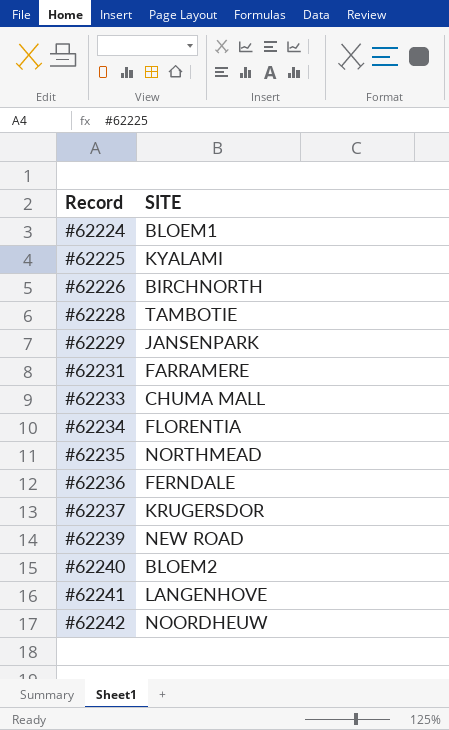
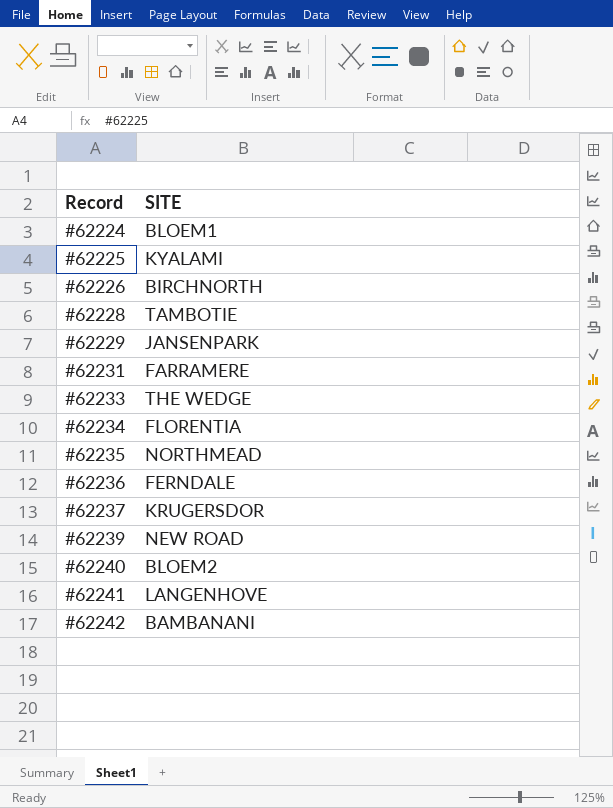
#62233 | SITE: CHUMA MALL -> THE WEDGE
#62242 | SITE: NOORDHEUW -> BAMBANANI

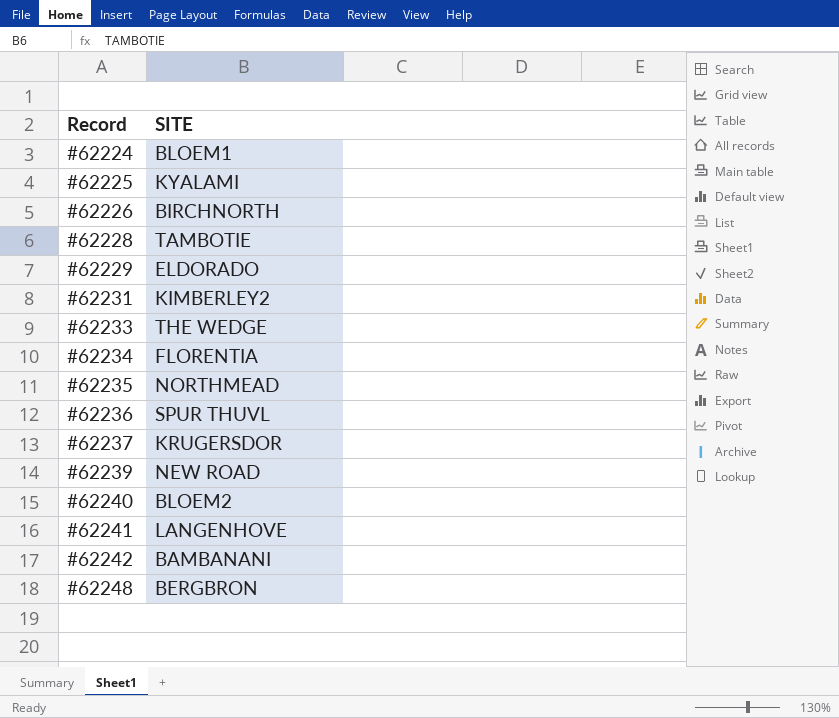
#62229 | SITE: JANSENPARK -> ELDORADO
#62231 | SITE: FARRAMERE -> KIMBERLEY2
#62236 | SITE: FERNDALE -> SPUR THUVL
row #62248: none -> BERGBRON

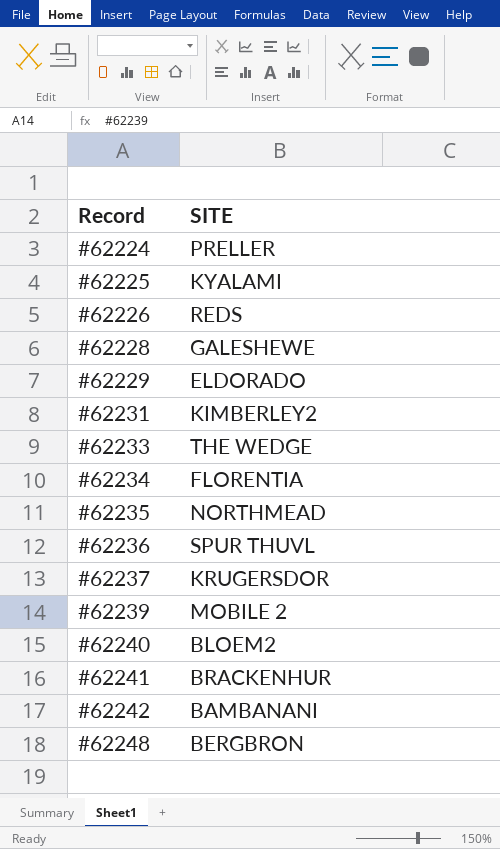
#62224 | SITE: BLOEM1 -> PRELLER
#62226 | SITE: BIRCHNORTH -> REDS
#62228 | SITE: TAMBOTIE -> GALESHEWE
#62239 | SITE: NEW ROAD -> MOBILE 2
#62241 | SITE: LANGENHOVE -> BRACKENHUR

